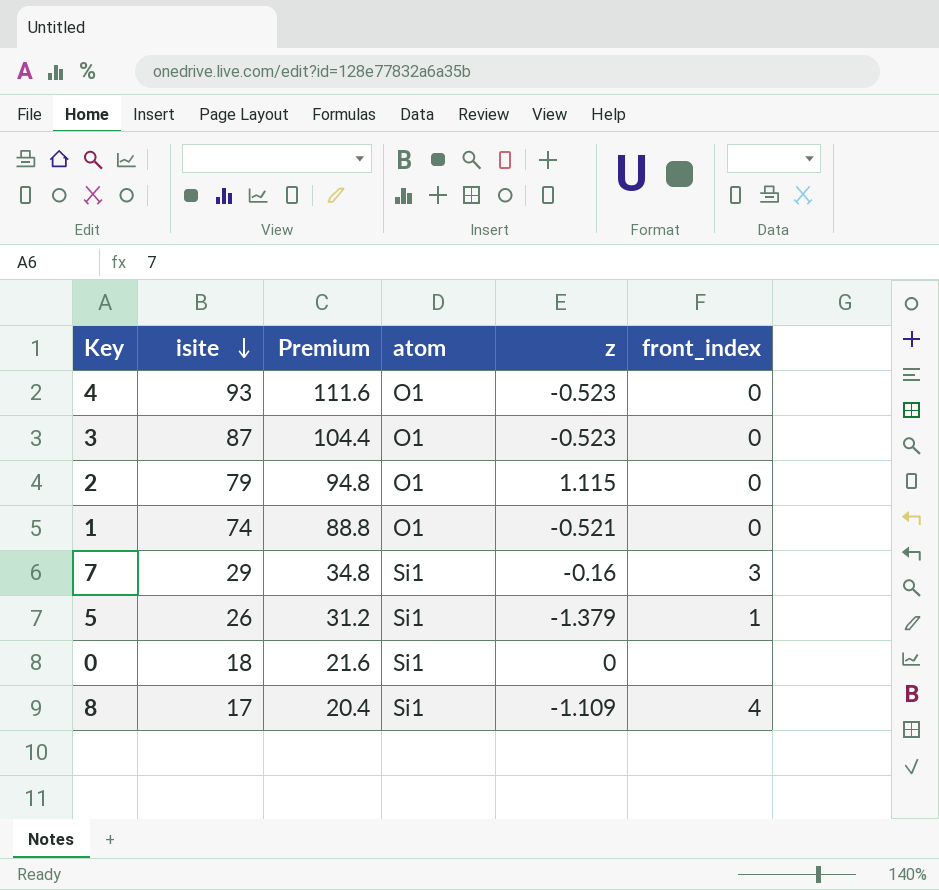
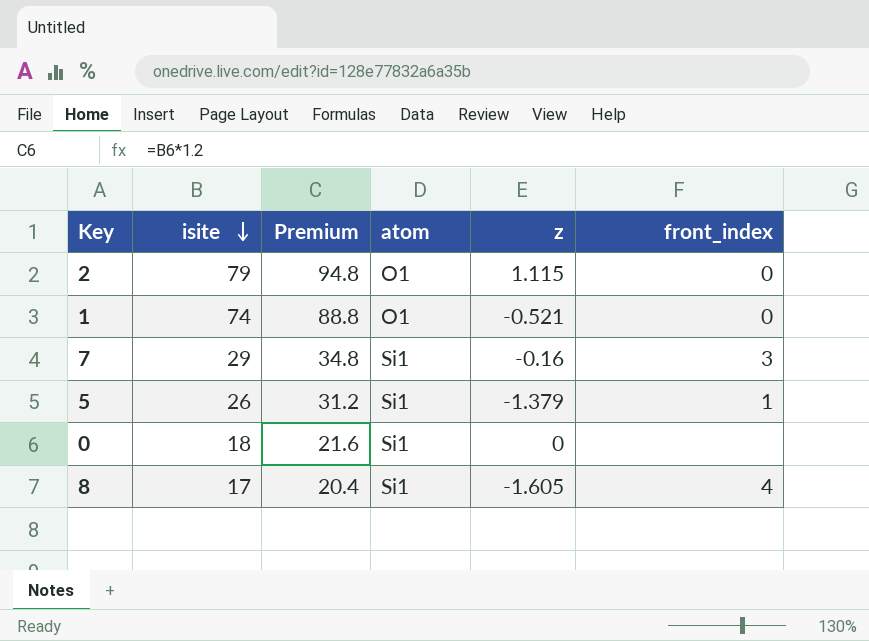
row 4: 93 | 111.6 | O1 | -0.523 | 0 -> none
row 3: 87 | 104.4 | O1 | -0.523 | 0 -> none
8 | z: -1.109 -> -1.605

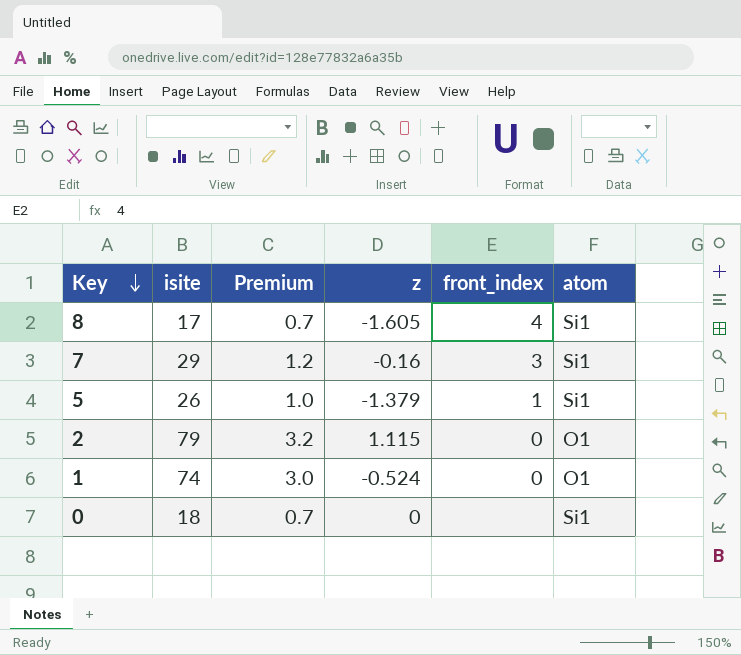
row order: isite descending -> Key descending
column Premium | formula: [isite] * 1.2 -> [isite] * 0.04
column atom | position: 4 -> 6
1 | z: -0.521 -> -0.524

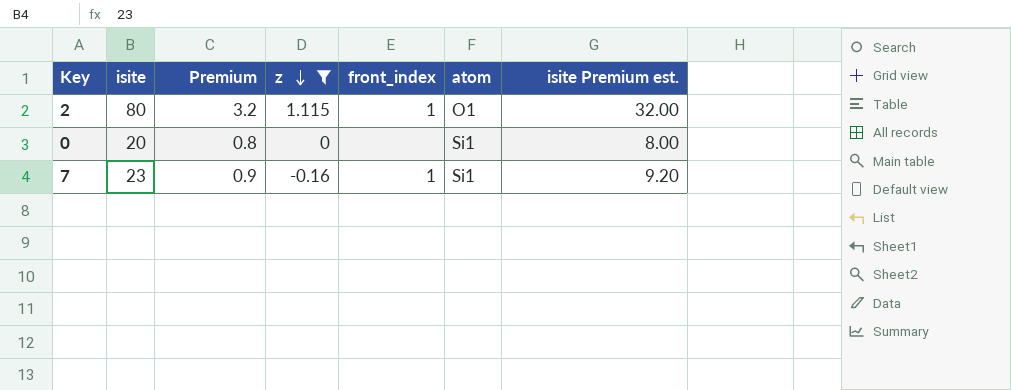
filter: none -> z >= -0.16
row order: Key descending -> z descending
column isite Premium est. | formula: none -> [isite] * 0.4
2 | isite: 79 -> 80
2 | front_index: 0 -> 1
0 | isite: 18 -> 20
0 | Premium: 0.7 -> 0.8
7 | isite: 29 -> 23
7 | Premium: 1.2 -> 0.9
7 | front_index: 3 -> 1

